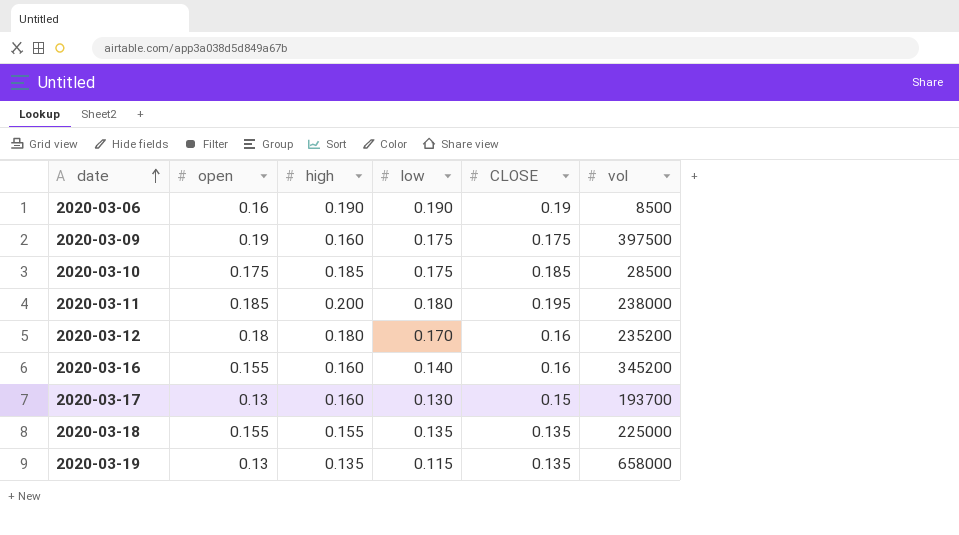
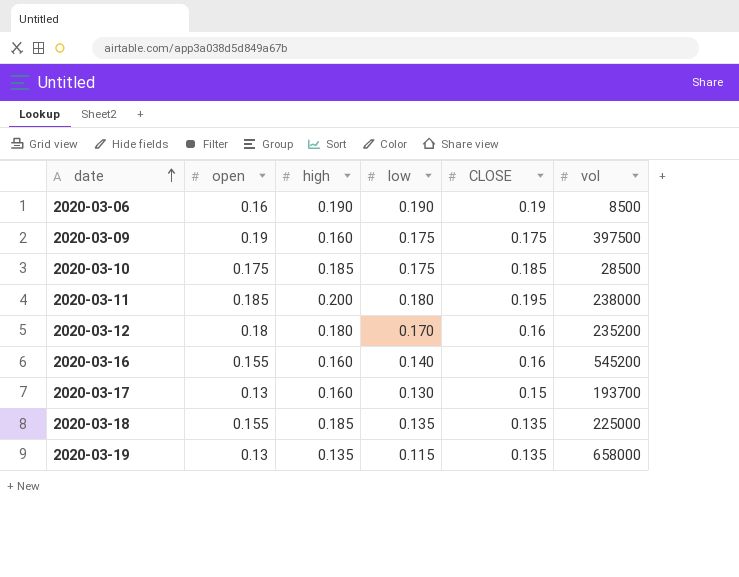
2020-03-16 | vol: 345200 -> 545200
2020-03-18 | high: 0.155 -> 0.185

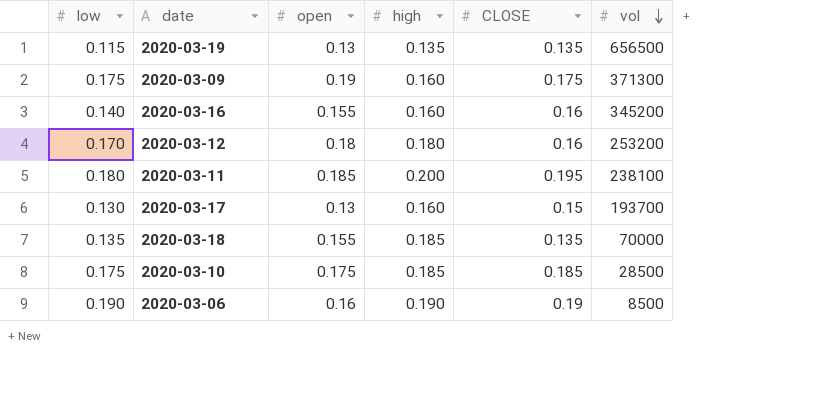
row order: date ascending -> vol descending
column low | position: 4 -> 1
2020-03-19 | vol: 658000 -> 656500
2020-03-09 | vol: 397500 -> 371300
2020-03-16 | vol: 545200 -> 345200
2020-03-12 | vol: 235200 -> 253200
2020-03-11 | vol: 238000 -> 238100
2020-03-18 | vol: 225000 -> 70000

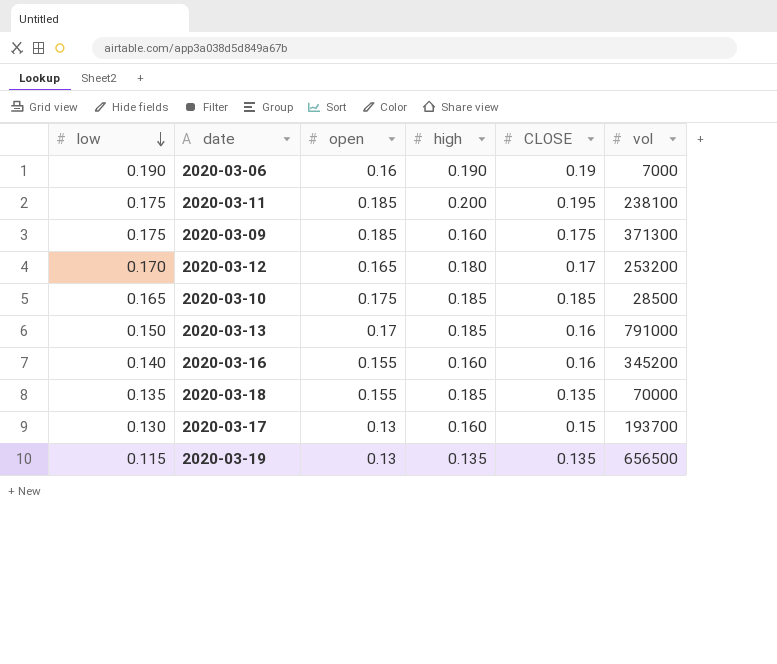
row order: vol descending -> low descending
2020-03-06 | vol: 8500 -> 7000
2020-03-11 | low: 0.180 -> 0.175
2020-03-09 | open: 0.19 -> 0.185
2020-03-12 | open: 0.18 -> 0.165
2020-03-12 | CLOSE: 0.16 -> 0.17
2020-03-10 | low: 0.175 -> 0.165
row 2020-03-13: none -> 0.150 | 0.17 | 0.185 | 0.16 | 791000

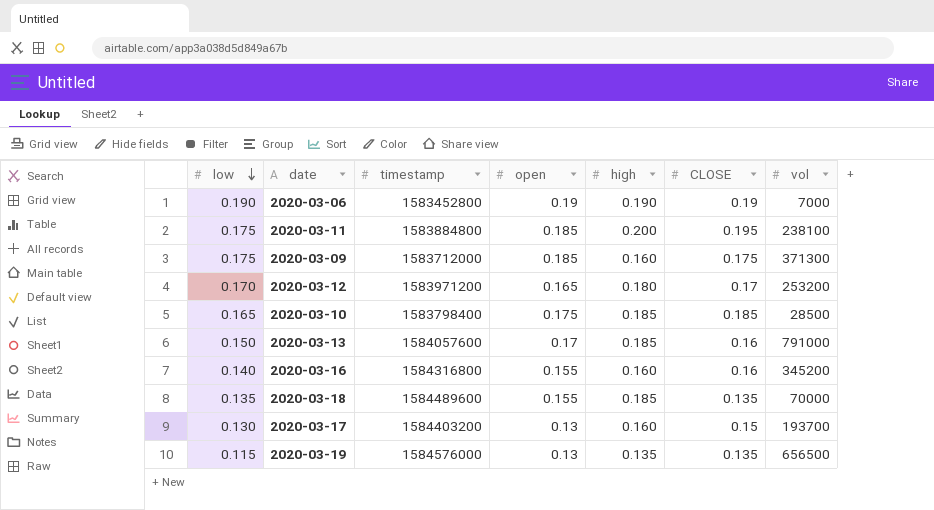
column timestamp | position: none -> 3
2020-03-06 | open: 0.16 -> 0.19

